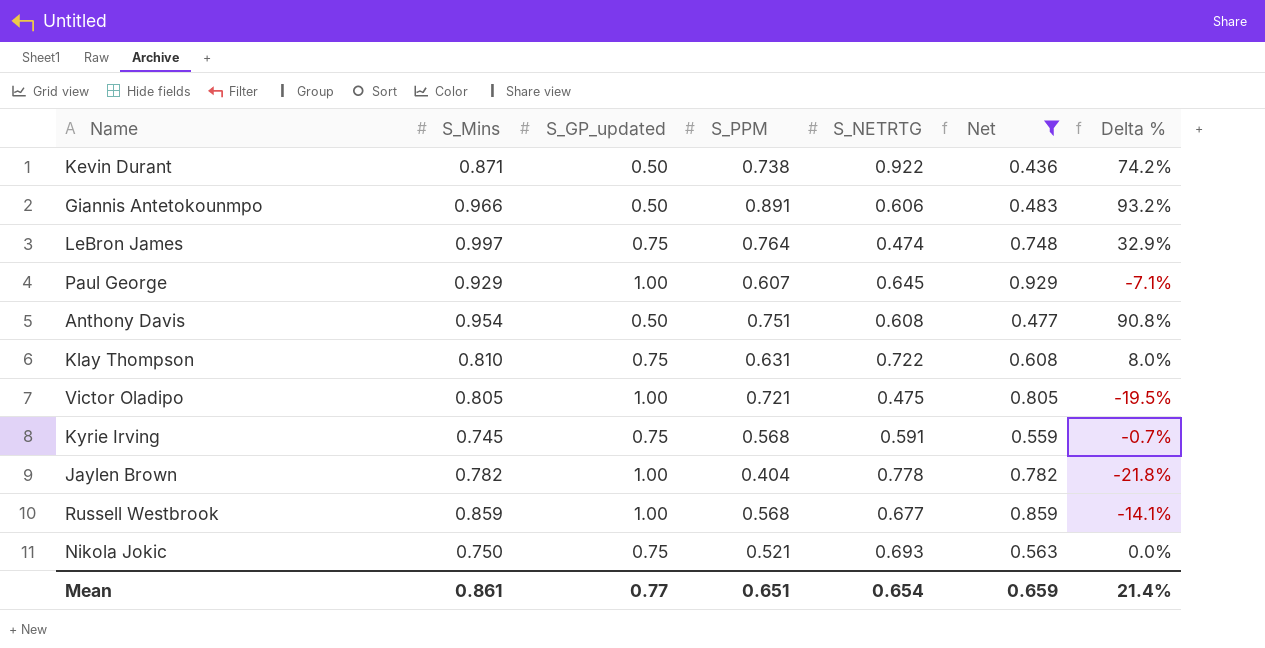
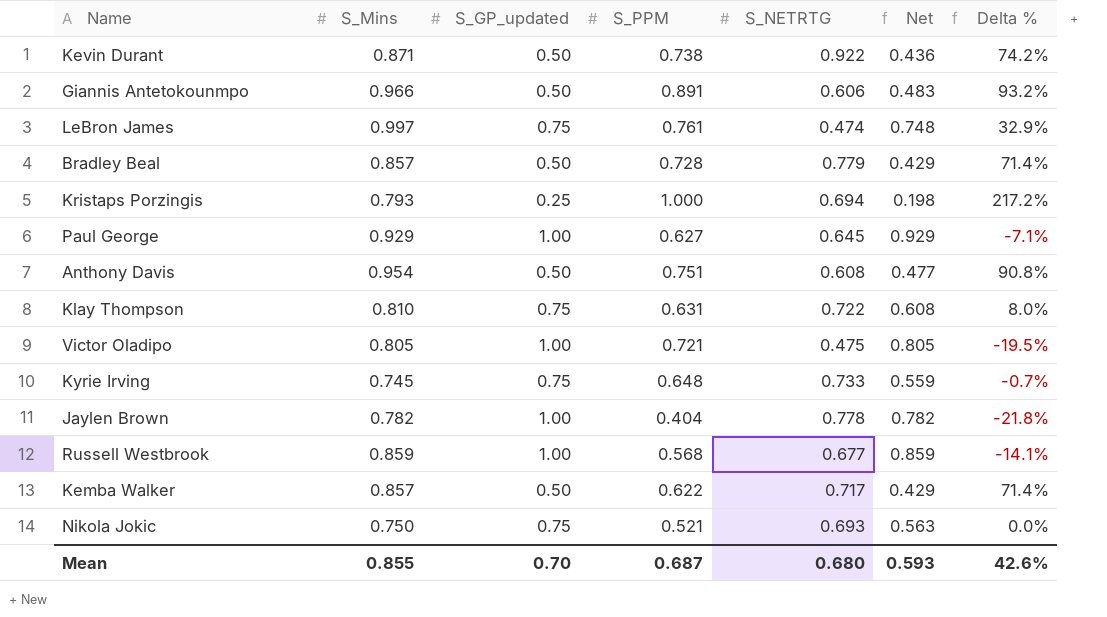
filter: Net >= 0.436 -> none
LeBron James | S_PPM: 0.764 -> 0.761
Paul George | S_PPM: 0.607 -> 0.627
Kyrie Irving | S_PPM: 0.568 -> 0.648
Kyrie Irving | S_NETRTG: 0.591 -> 0.733
Mean | S_Mins: 0.861 -> 0.855
Mean | S_GP_updated: 0.77 -> 0.70
Mean | S_PPM: 0.651 -> 0.687
Mean | S_NETRTG: 0.654 -> 0.680
Mean | Net: 0.659 -> 0.593
Mean | Delta %: 21.4% -> 42.6%

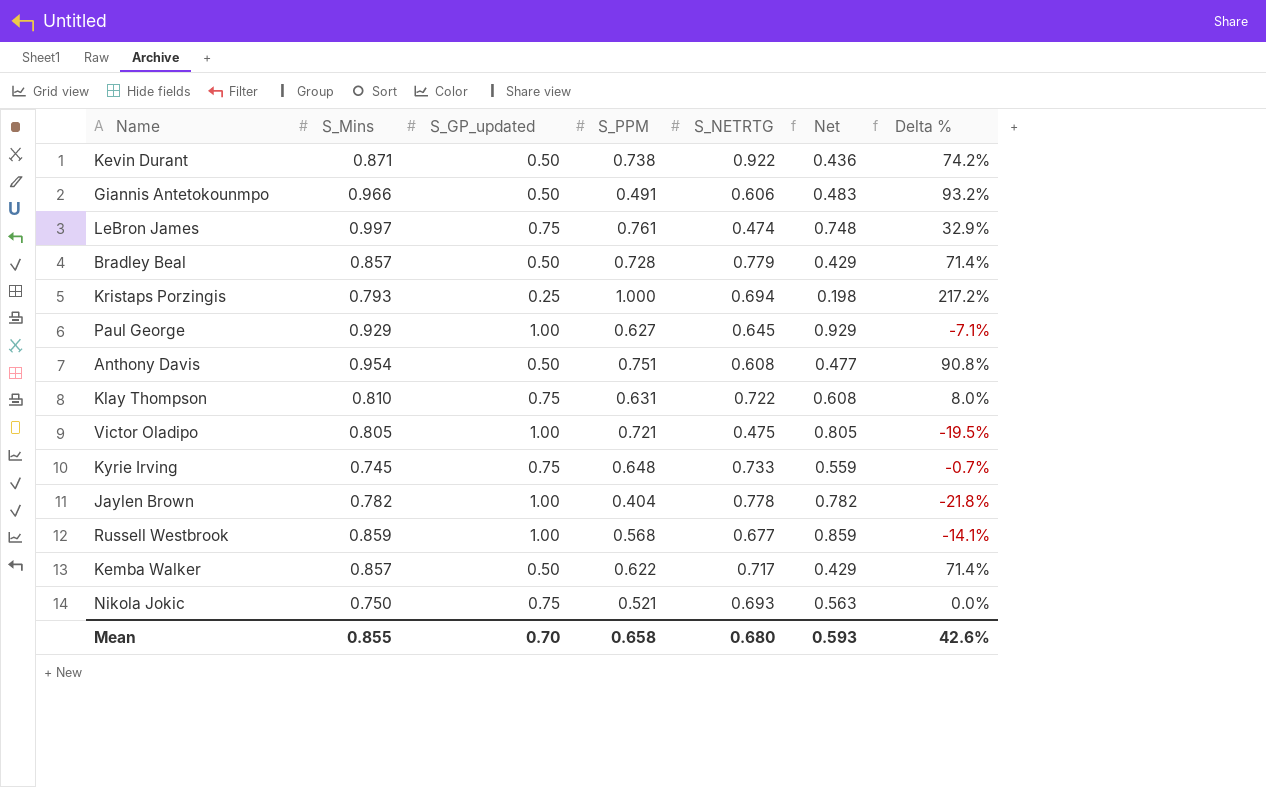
Giannis Antetokounmpo | S_PPM: 0.891 -> 0.491
Mean | S_PPM: 0.687 -> 0.658

